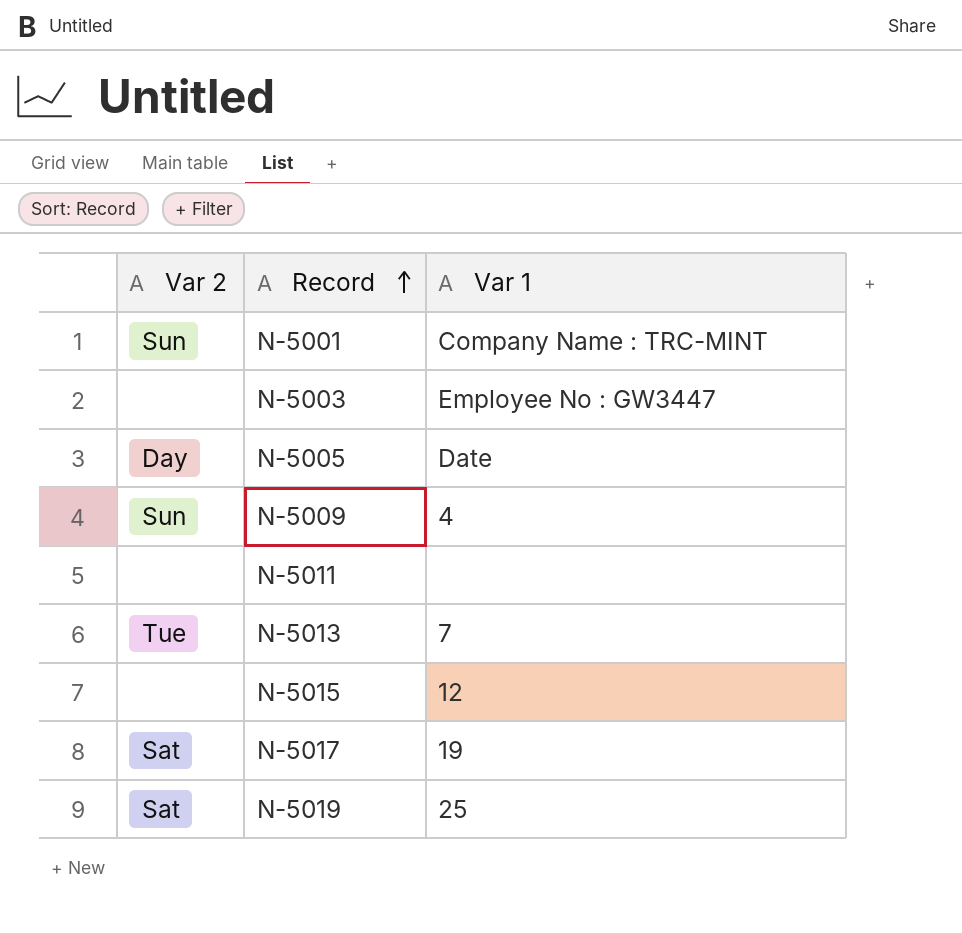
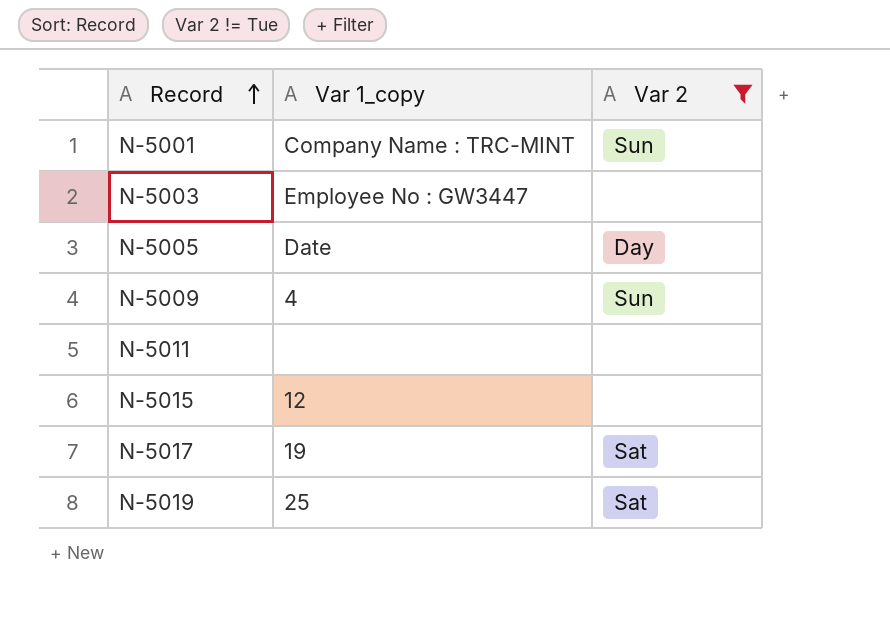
filter: none -> Var 2 != Tue
column name: Var 1 -> Var 1_copy
column Var 2 | position: 1 -> 3

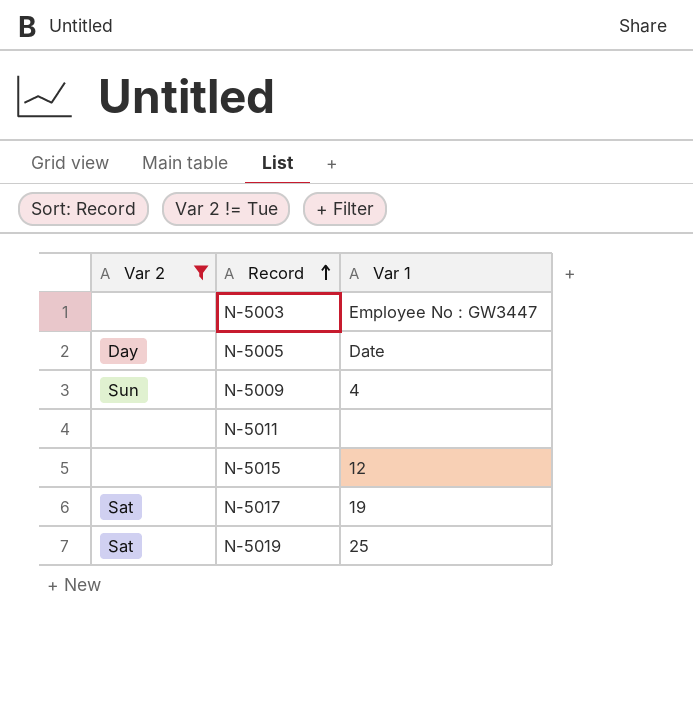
column Var 2 | position: 3 -> 1
column name: Var 1_copy -> Var 1
row N-5001: Company Name : TRC-MINT | Sun -> none

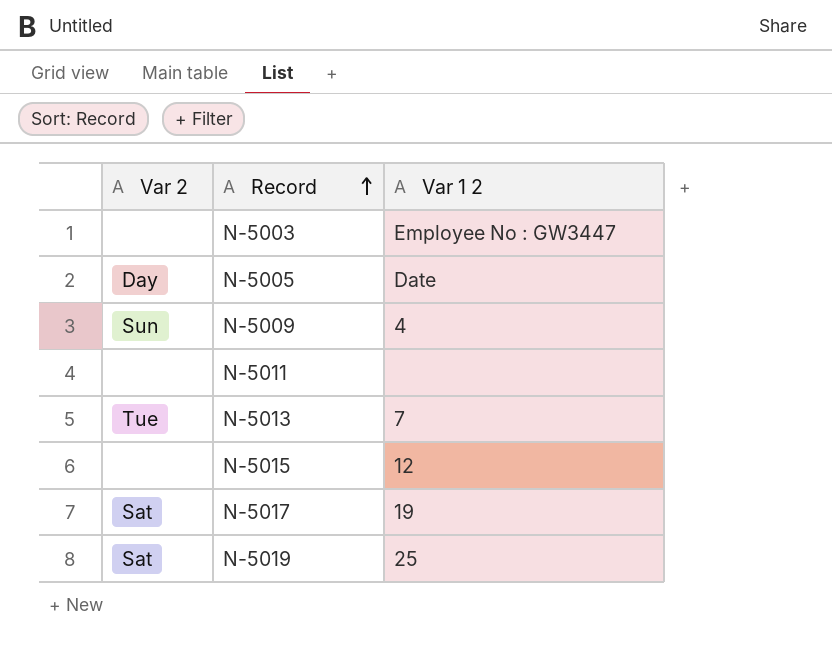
filter: Var 2 != Tue -> none
column name: Var 1 -> Var 1 2

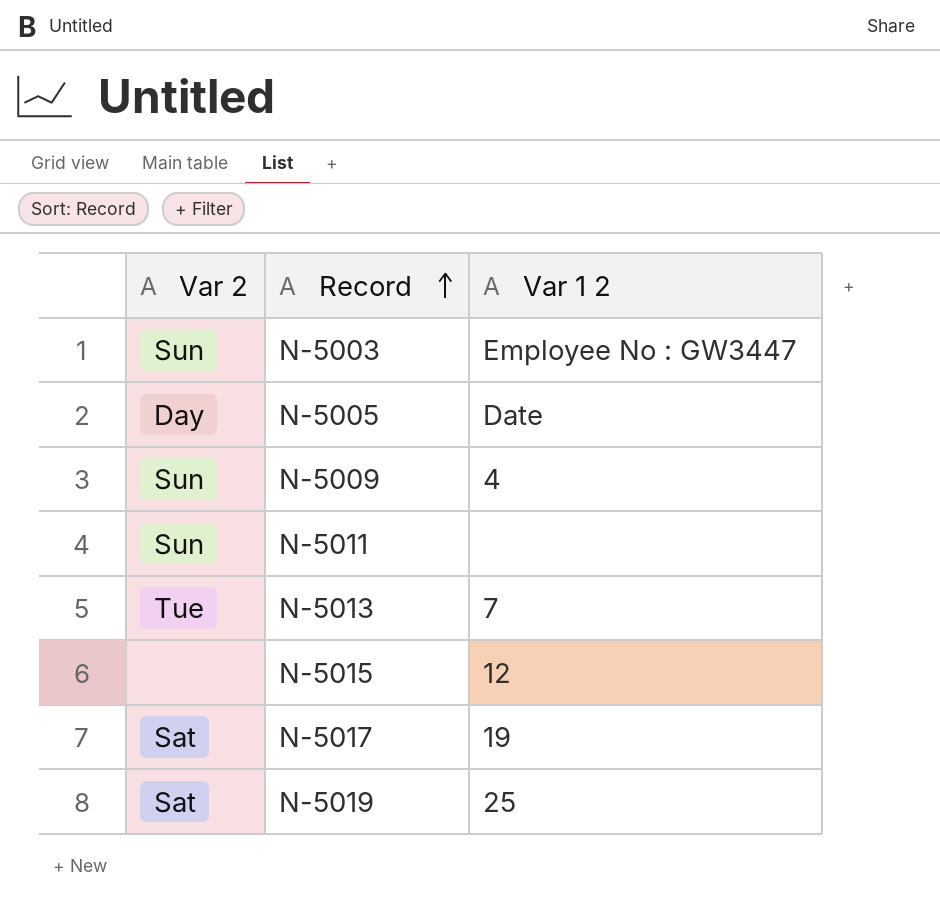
N-5003 | Var 2: none -> Sun
N-5011 | Var 2: none -> Sun

